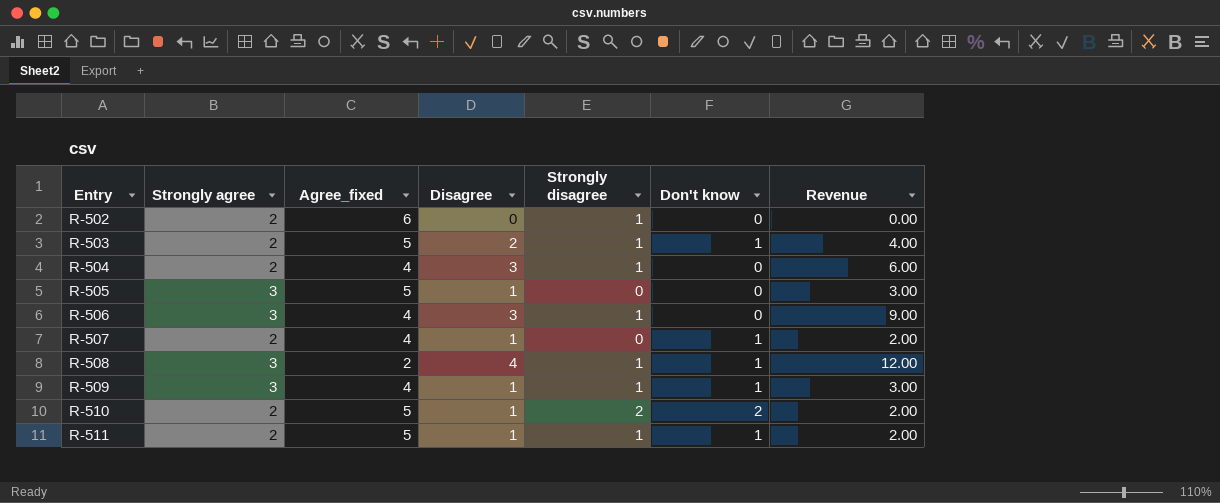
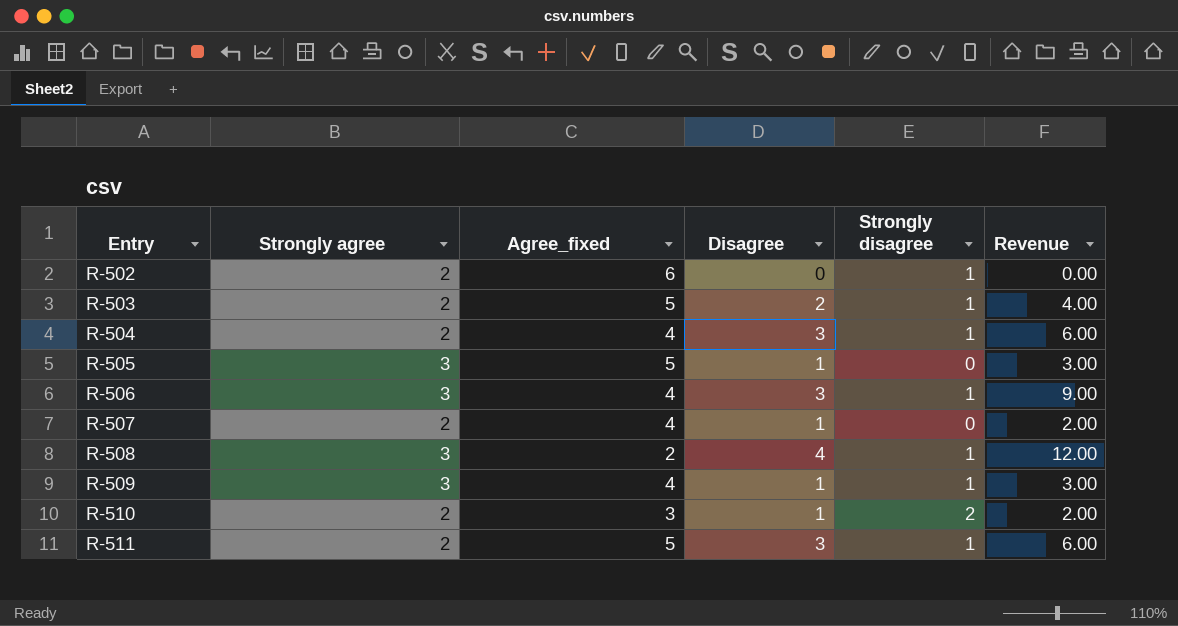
column Don't know | position: 6 -> none
R-510 | Agree_fixed: 5 -> 3
R-511 | Disagree: 1 -> 3
R-511 | Revenue: 2.00 -> 6.00

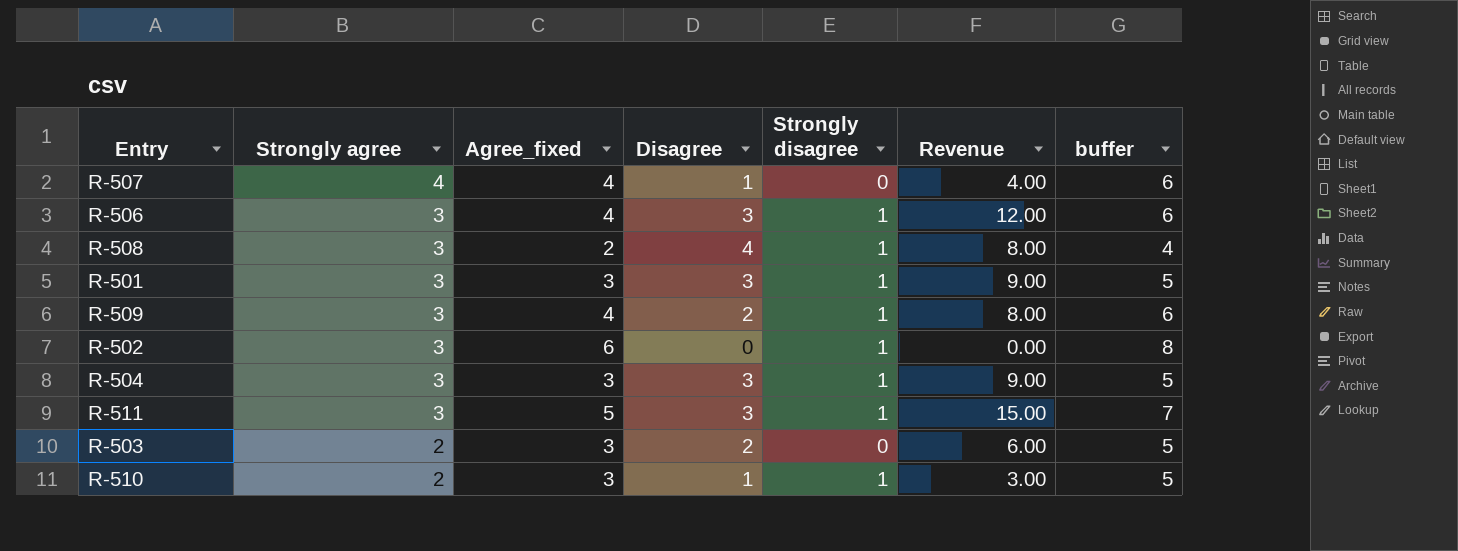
row order: Entry ascending -> Strongly agree descending
column Revenue | formula: [Strongly agree] * [Disagree] -> [Agree_fixed] * [Disagree]
column buffer | formula: none -> [Agree_fixed] + 2
row R-505: 3 | 5 | 1 | 0 | 3.00 -> none
R-507 | Strongly agree: 2 -> 4
row R-501: none -> 3 | 3 | 3 | 1 | 9.00 | 5
R-509 | Disagree: 1 -> 2
R-502 | Strongly agree: 2 -> 3
R-504 | Strongly agree: 2 -> 3
R-504 | Agree_fixed: 4 -> 3
R-511 | Strongly agree: 2 -> 3
R-503 | Agree_fixed: 5 -> 3
R-503 | Strongly disagree: 1 -> 0
R-510 | Strongly disagree: 2 -> 1

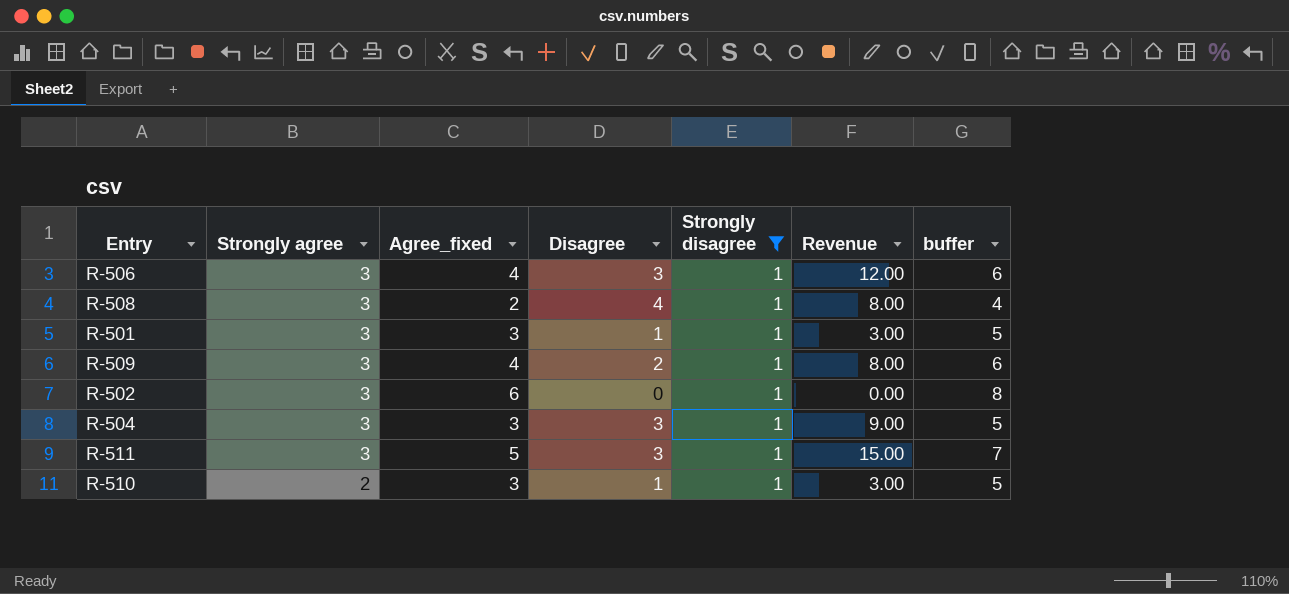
filter: none -> Strongly disagree = 1
R-501 | Disagree: 3 -> 1
R-501 | Revenue: 9.00 -> 3.00

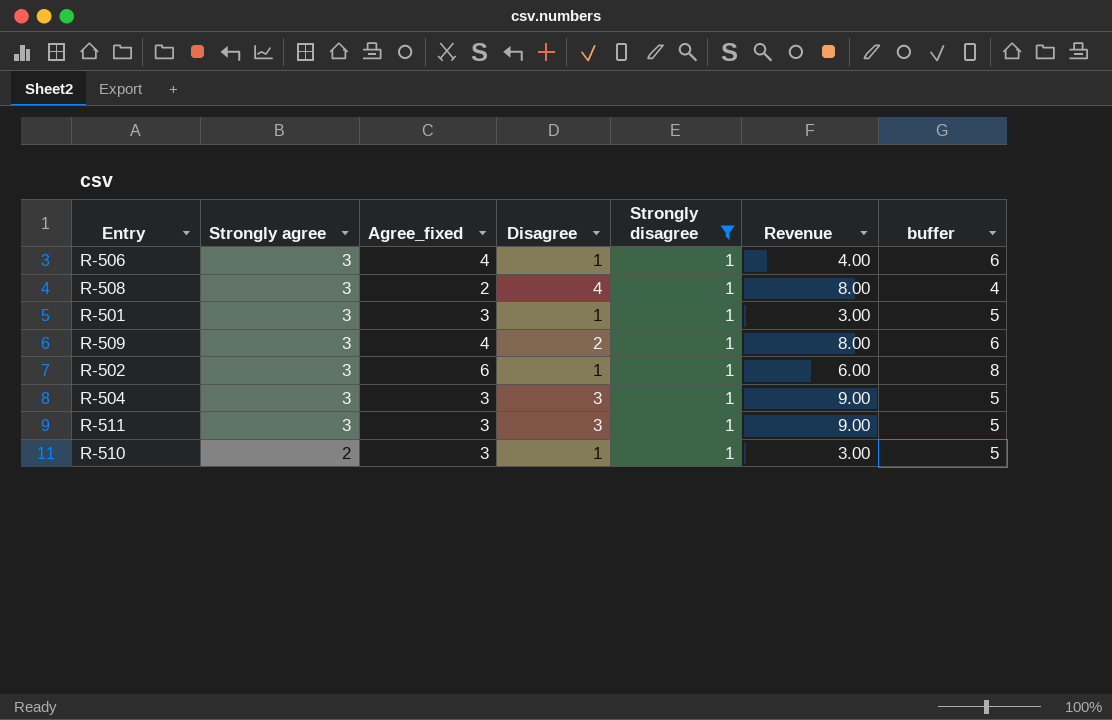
R-506 | Disagree: 3 -> 1
R-506 | Revenue: 12.00 -> 4.00
R-502 | Disagree: 0 -> 1
R-502 | Revenue: 0.00 -> 6.00
R-511 | Agree_fixed: 5 -> 3
R-511 | Revenue: 15.00 -> 9.00
R-511 | buffer: 7 -> 5

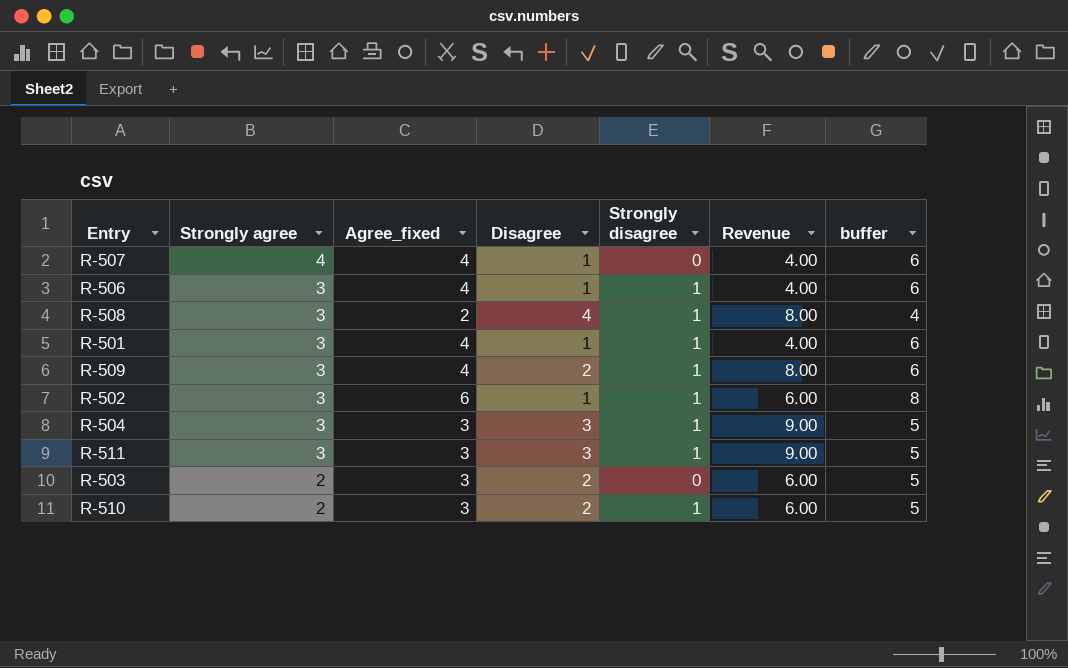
filter: Strongly disagree = 1 -> none
R-501 | Agree_fixed: 3 -> 4
R-501 | Revenue: 3.00 -> 4.00
R-501 | buffer: 5 -> 6
R-510 | Disagree: 1 -> 2
R-510 | Revenue: 3.00 -> 6.00

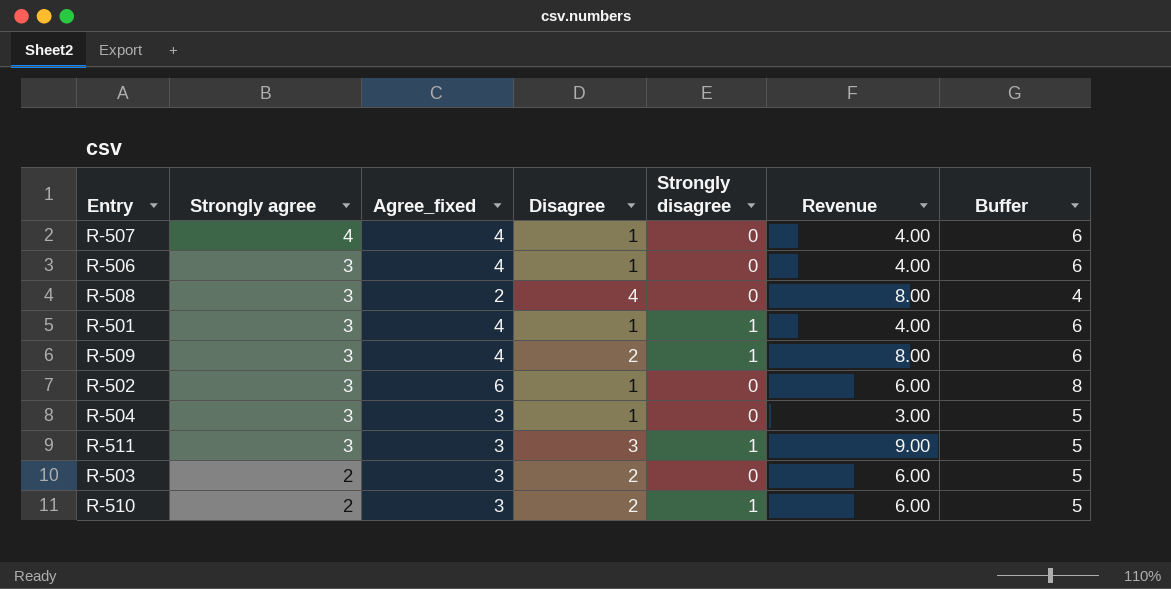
column name: buffer -> Buffer
R-506 | Strongly disagree: 1 -> 0
R-508 | Strongly disagree: 1 -> 0
R-502 | Strongly disagree: 1 -> 0
R-504 | Disagree: 3 -> 1
R-504 | Strongly disagree: 1 -> 0
R-504 | Revenue: 9.00 -> 3.00

